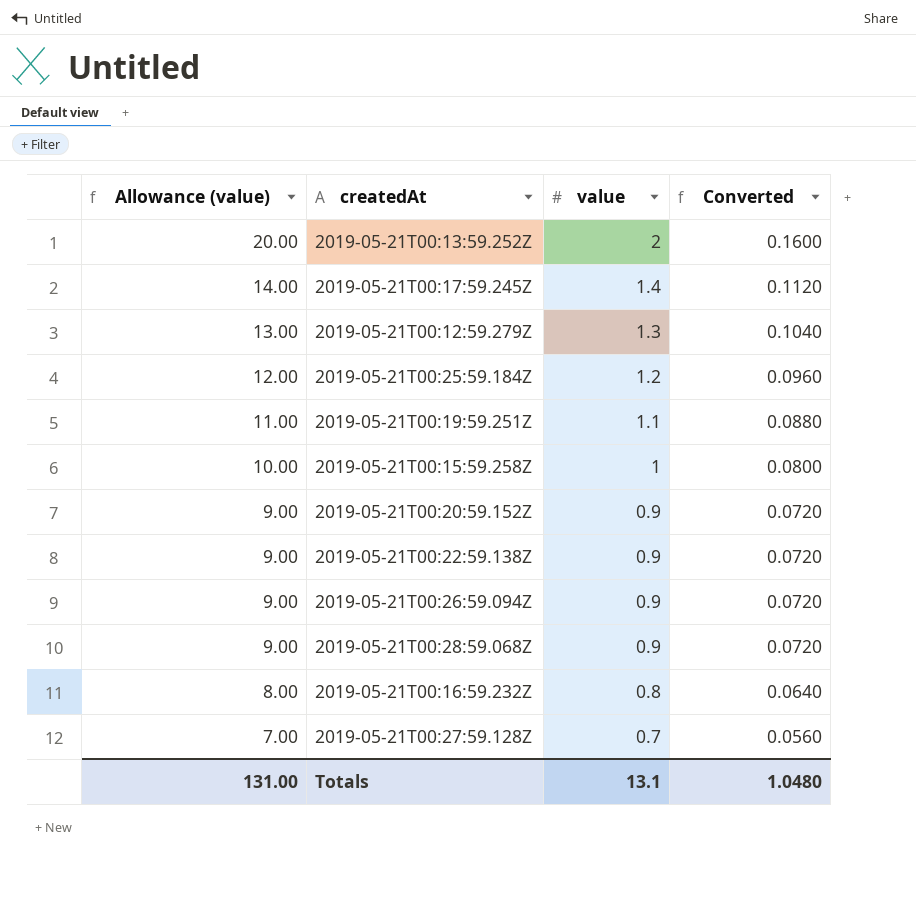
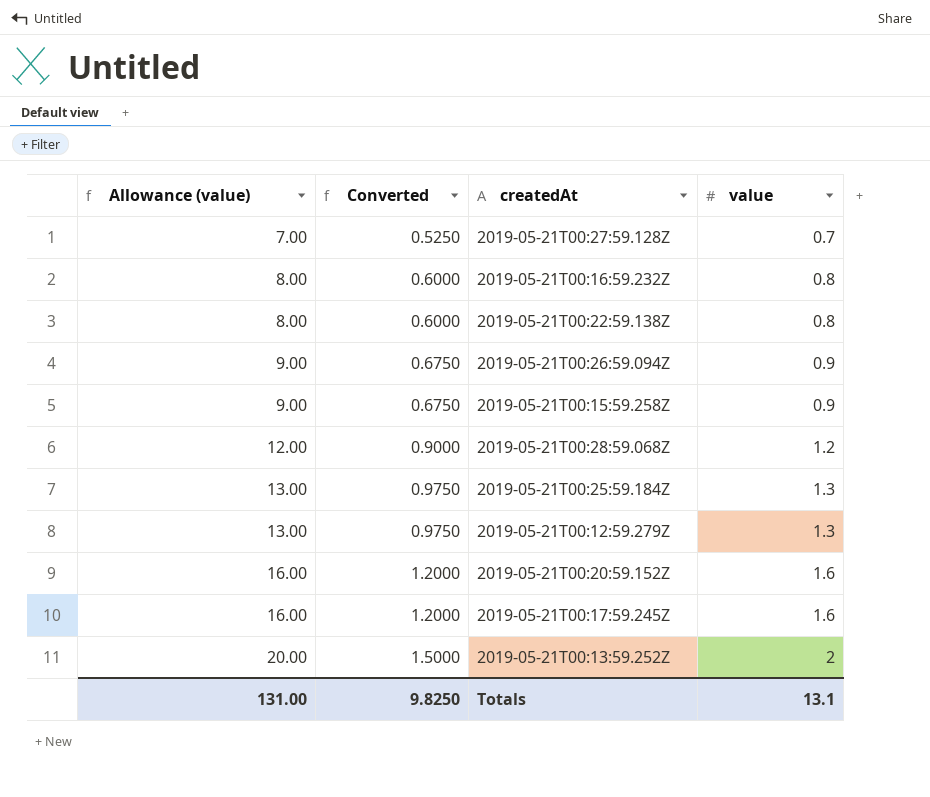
row order: Allowance (value) descending -> Allowance (value) ascending
column Converted | formula: [value] * 0.08 -> [value] * 0.75
column Converted | position: 4 -> 2
row 2019-05-21T00:19:59.251Z: 11.00 | 1.1 | 0.0880 -> none
2019-05-21T00:22:59.138Z | Allowance (value): 9.00 -> 8.00
2019-05-21T00:22:59.138Z | value: 0.9 -> 0.8
2019-05-21T00:15:59.258Z | Allowance (value): 10.00 -> 9.00
2019-05-21T00:15:59.258Z | value: 1 -> 0.9
2019-05-21T00:28:59.068Z | Allowance (value): 9.00 -> 12.00
2019-05-21T00:28:59.068Z | value: 0.9 -> 1.2
2019-05-21T00:25:59.184Z | Allowance (value): 12.00 -> 13.00
2019-05-21T00:25:59.184Z | value: 1.2 -> 1.3
2019-05-21T00:20:59.152Z | Allowance (value): 9.00 -> 16.00
2019-05-21T00:20:59.152Z | value: 0.9 -> 1.6
2019-05-21T00:17:59.245Z | Allowance (value): 14.00 -> 16.00
2019-05-21T00:17:59.245Z | value: 1.4 -> 1.6
Totals | Converted: 1.0480 -> 9.8250

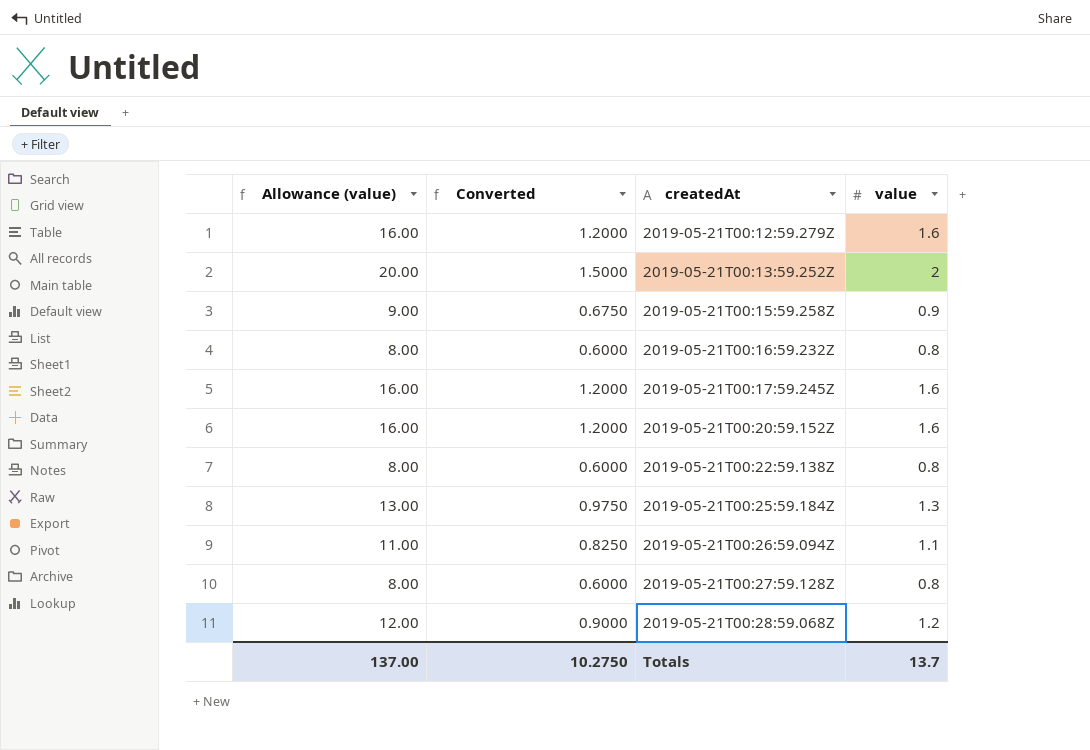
row order: Allowance (value) ascending -> createdAt ascending
2019-05-21T00:12:59.279Z | Allowance (value): 13.00 -> 16.00
2019-05-21T00:12:59.279Z | Converted: 0.9750 -> 1.2000
2019-05-21T00:12:59.279Z | value: 1.3 -> 1.6
2019-05-21T00:26:59.094Z | Allowance (value): 9.00 -> 11.00
2019-05-21T00:26:59.094Z | Converted: 0.6750 -> 0.8250
2019-05-21T00:26:59.094Z | value: 0.9 -> 1.1
2019-05-21T00:27:59.128Z | Allowance (value): 7.00 -> 8.00
2019-05-21T00:27:59.128Z | Converted: 0.5250 -> 0.6000
2019-05-21T00:27:59.128Z | value: 0.7 -> 0.8
Totals | Allowance (value): 131.00 -> 137.00
Totals | Converted: 9.8250 -> 10.2750
Totals | value: 13.1 -> 13.7

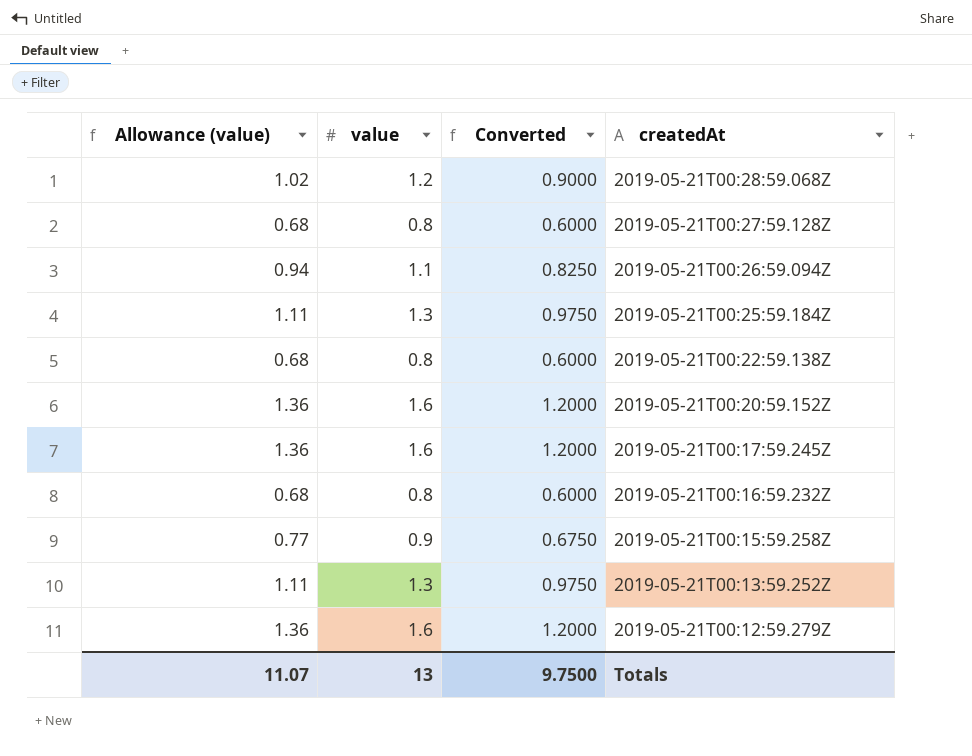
row order: createdAt ascending -> createdAt descending
column Allowance (value) | formula: [value] * 10 -> [value] * 0.85
column value | position: 4 -> 2
2019-05-21T00:13:59.252Z | value: 2 -> 1.3
2019-05-21T00:13:59.252Z | Converted: 1.5000 -> 0.9750
Totals | Allowance (value): 137.00 -> 11.07
Totals | value: 13.7 -> 13
Totals | Converted: 10.2750 -> 9.7500

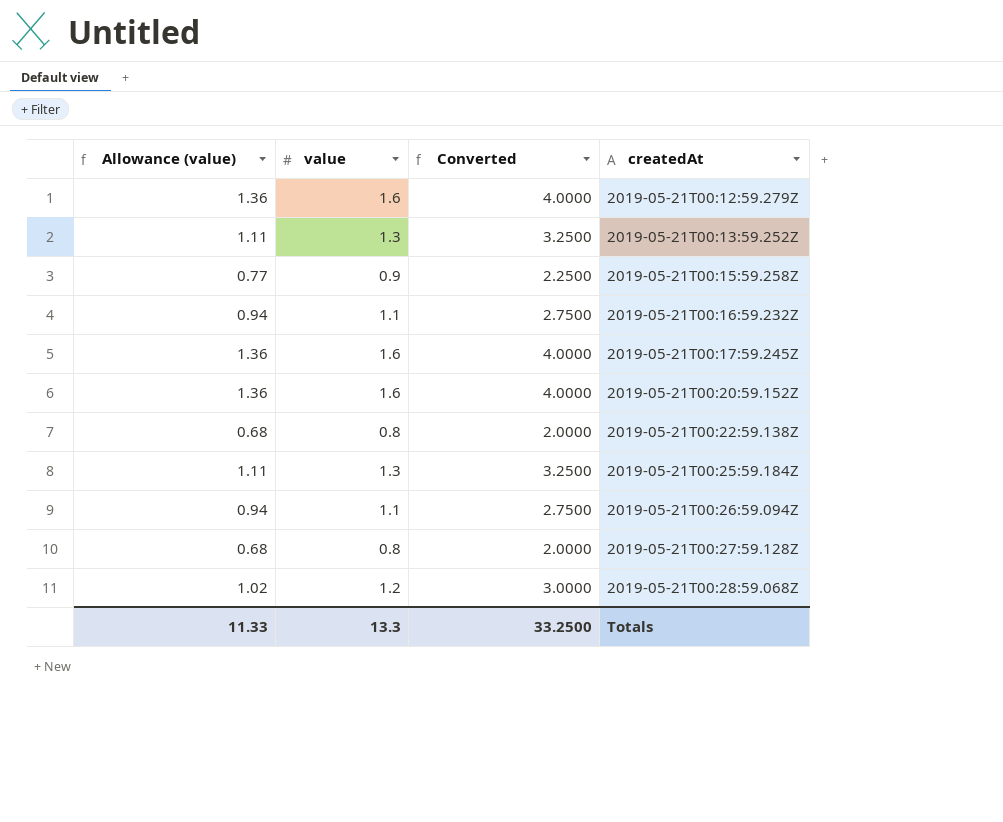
row order: createdAt descending -> createdAt ascending
column Converted | formula: [value] * 0.75 -> [value] * 2.5
2019-05-21T00:16:59.232Z | Allowance (value): 0.68 -> 0.94
2019-05-21T00:16:59.232Z | value: 0.8 -> 1.1
Totals | Allowance (value): 11.07 -> 11.33
Totals | value: 13 -> 13.3
Totals | Converted: 9.7500 -> 33.2500

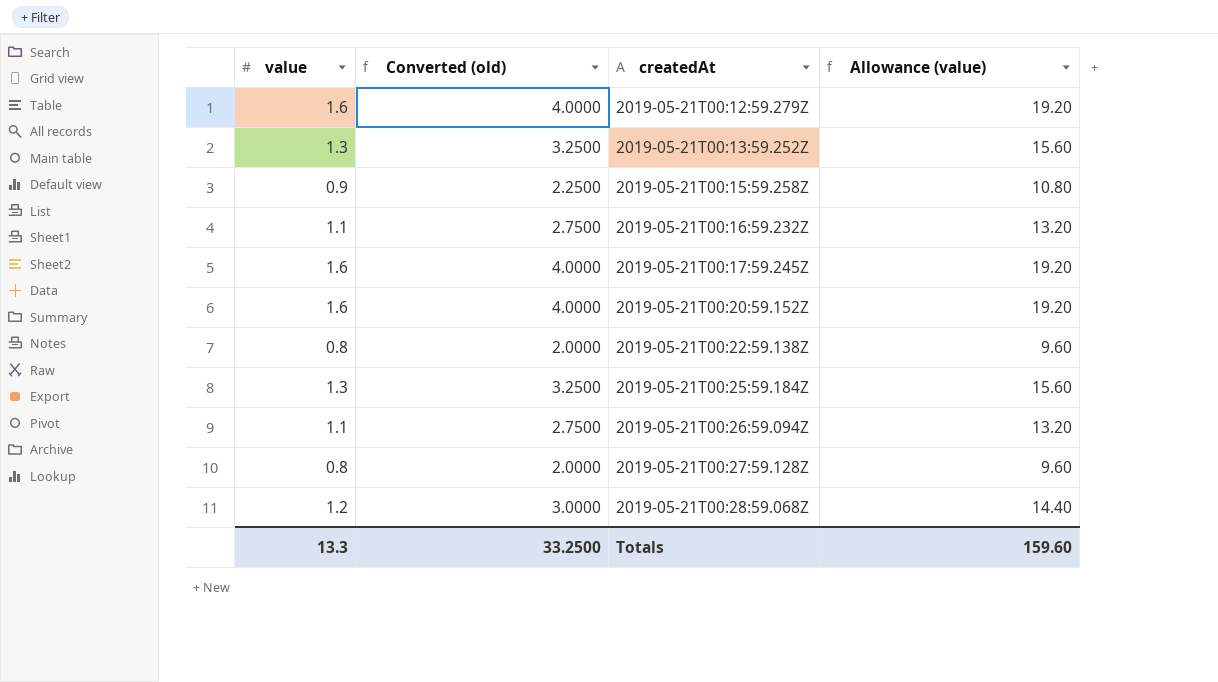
column name: Converted -> Converted (old)
column Allowance (value) | formula: [value] * 0.85 -> [value] * 12
column Allowance (value) | position: 1 -> 4
Totals | Allowance (value): 11.33 -> 159.60

